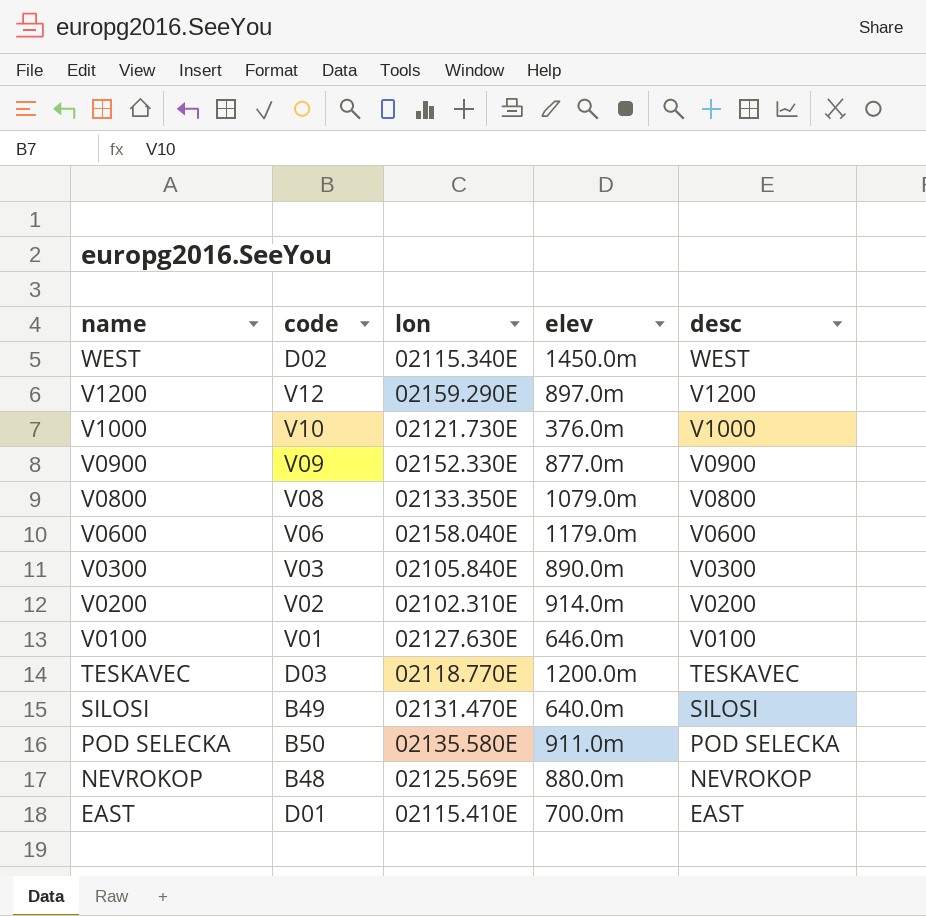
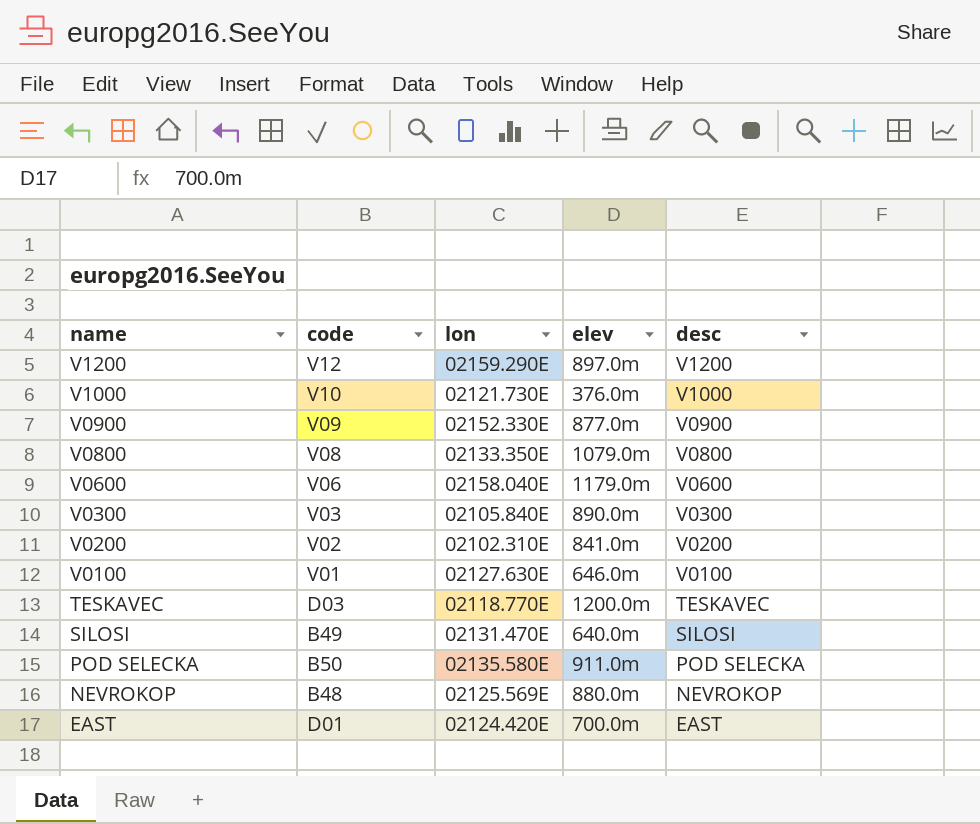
row WEST: D02 | 02115.340E | 1450.0m | WEST -> none
V0200 | elev: 914.0m -> 841.0m
EAST | lon: 02115.410E -> 02124.420E

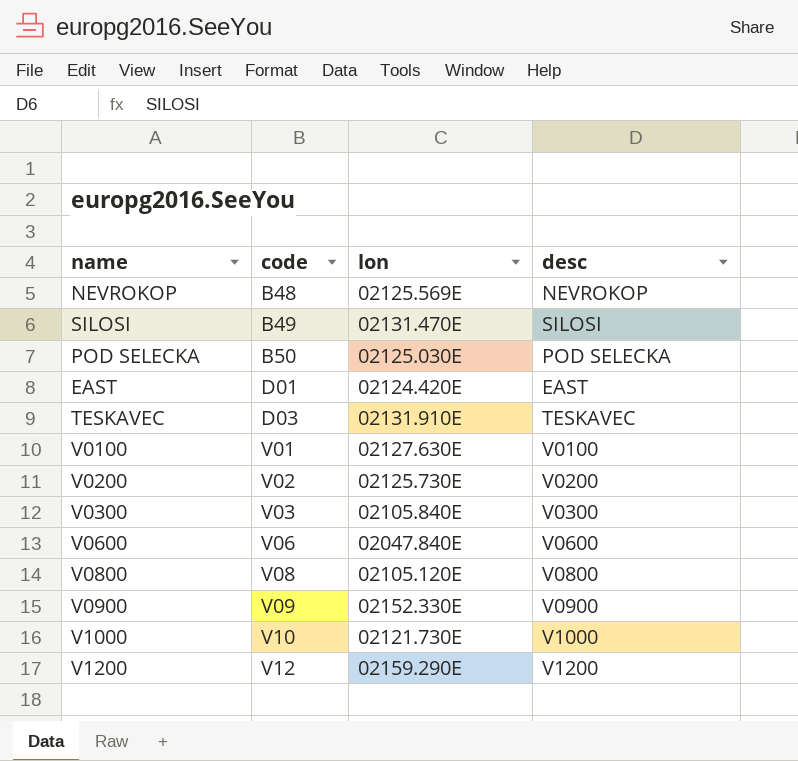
row order: name descending -> code ascending
column elev | position: 4 -> none
POD SELECKA | lon: 02135.580E -> 02125.030E
TESKAVEC | lon: 02118.770E -> 02131.910E
V0200 | lon: 02102.310E -> 02125.730E
V0600 | lon: 02158.040E -> 02047.840E
V0800 | lon: 02133.350E -> 02105.120E

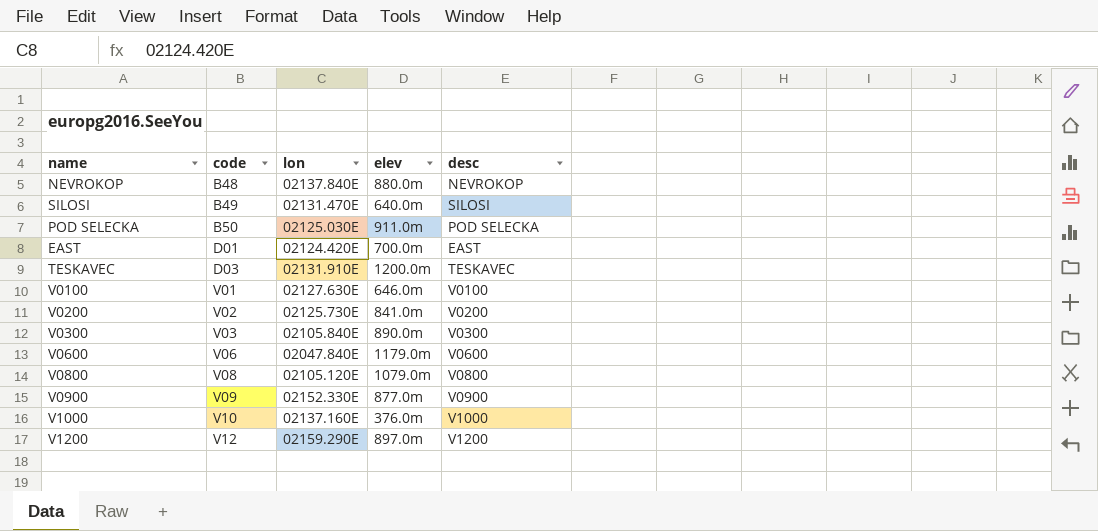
column elev | position: none -> 4
NEVROKOP | lon: 02125.569E -> 02137.840E
V1000 | lon: 02121.730E -> 02137.160E

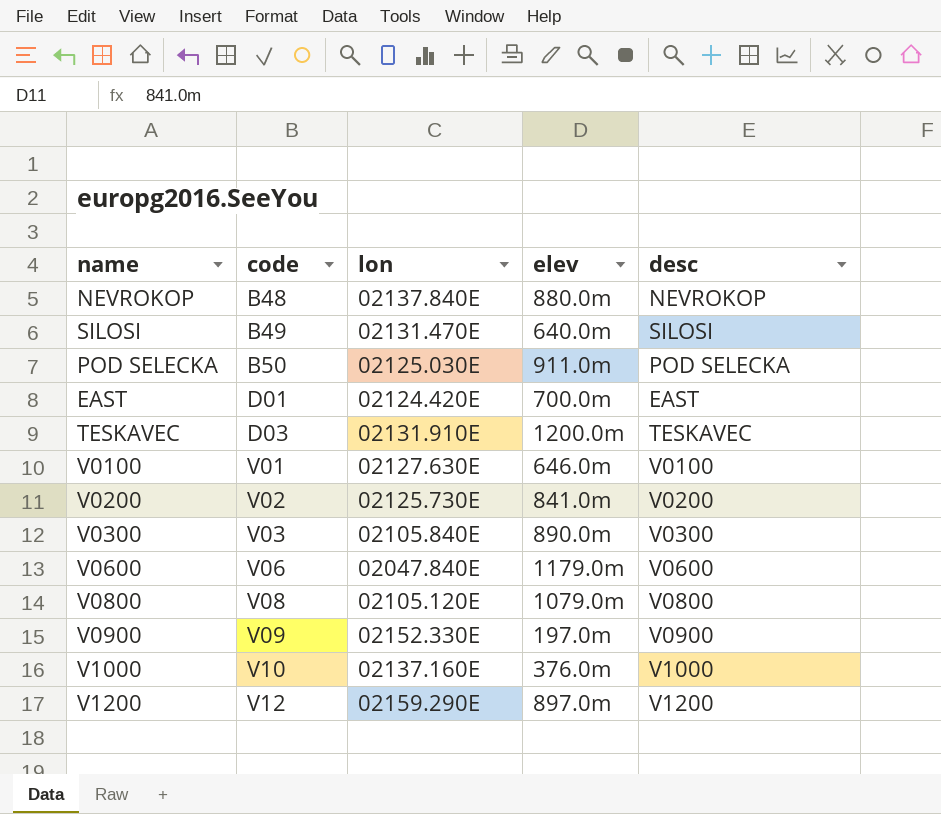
V0900 | elev: 877.0m -> 197.0m

